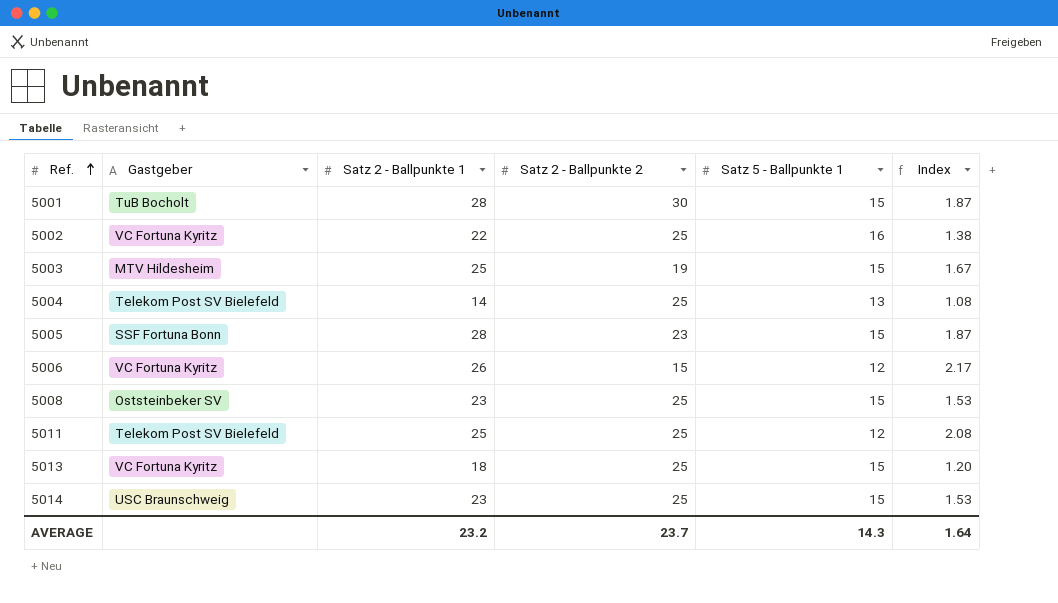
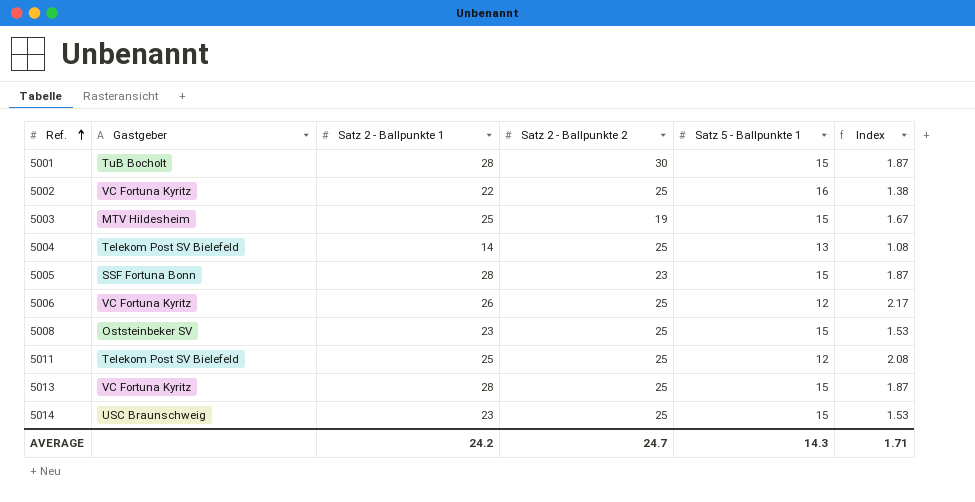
5006 | Satz 2 - Ballpunkte 2: 15 -> 25
5013 | Satz 2 - Ballpunkte 1: 18 -> 28
5013 | Index: 1.20 -> 1.87
AVERAGE | Satz 2 - Ballpunkte 1: 23.2 -> 24.2
AVERAGE | Satz 2 - Ballpunkte 2: 23.7 -> 24.7
AVERAGE | Index: 1.64 -> 1.71

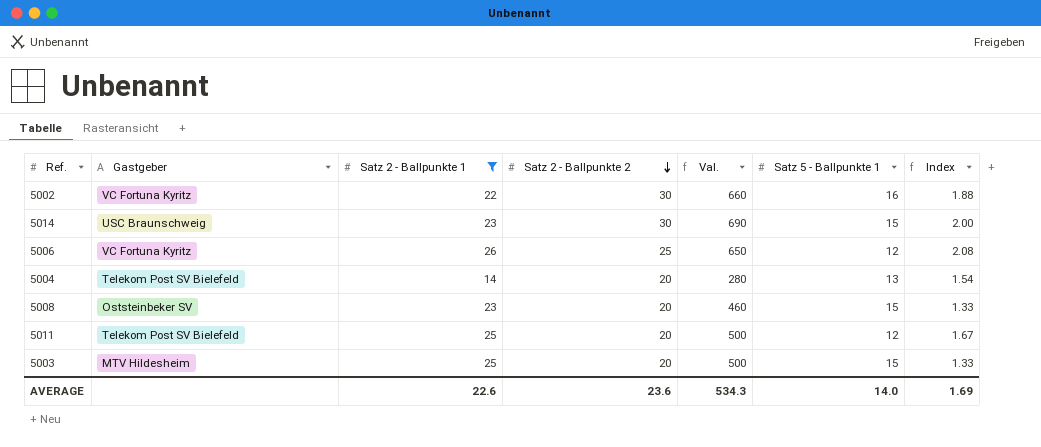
filter: none -> Satz 2 - Ballpunkte 1 != 28
row order: Ref. ascending -> Satz 2 - Ballpunkte 2 descending
column Val. | formula: none -> [Satz 2 - Ballpunkte 1] * [Satz 2 - Ballpunkte 2]
column Index | formula: [Satz 2 - Ballpunkte 1] / [Satz 5 - Ballpunkte 1] -> [Satz 2 - Ballpunkte 2] / [Satz 5 - Ballpunkte 1]
5002 | Satz 2 - Ballpunkte 2: 25 -> 30
5014 | Satz 2 - Ballpunkte 2: 25 -> 30
5004 | Satz 2 - Ballpunkte 2: 25 -> 20
5008 | Satz 2 - Ballpunkte 2: 25 -> 20
5011 | Satz 2 - Ballpunkte 2: 25 -> 20
5003 | Satz 2 - Ballpunkte 2: 19 -> 20
AVERAGE | Satz 2 - Ballpunkte 1: 24.2 -> 22.6
AVERAGE | Satz 2 - Ballpunkte 2: 24.7 -> 23.6
AVERAGE | Satz 5 - Ballpunkte 1: 14.3 -> 14.0
AVERAGE | Index: 1.71 -> 1.69

